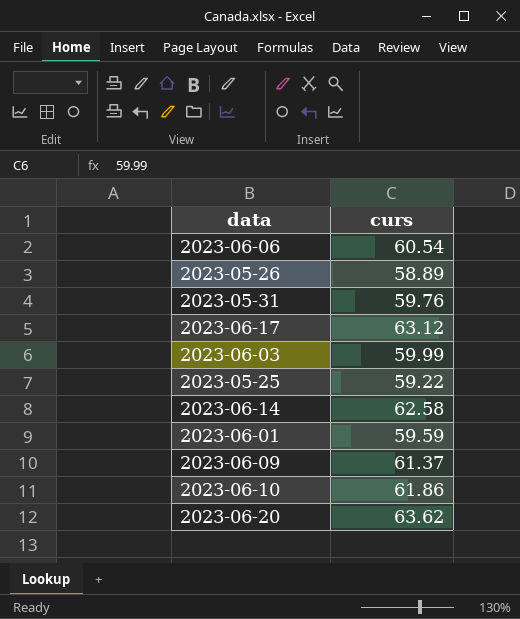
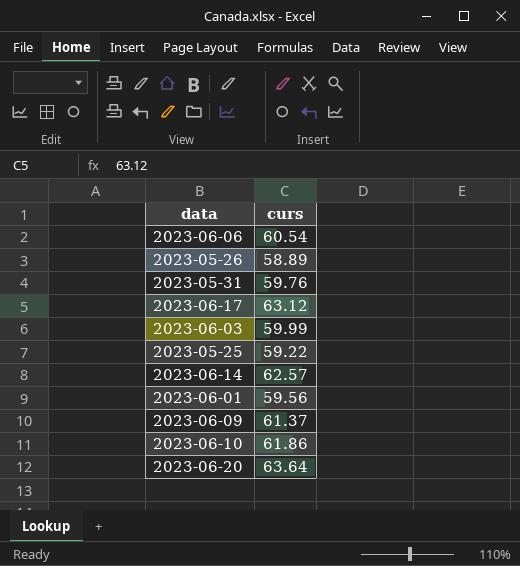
2023-06-14 | curs: 62.58 -> 62.57
2023-06-01 | curs: 59.59 -> 59.56
2023-06-20 | curs: 63.62 -> 63.64

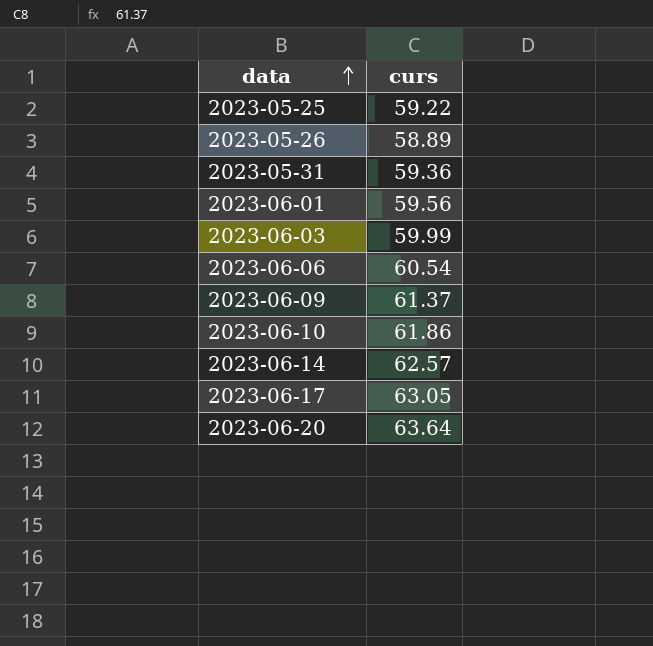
row order: none -> data ascending
2023-05-31 | curs: 59.76 -> 59.36
2023-06-17 | curs: 63.12 -> 63.05

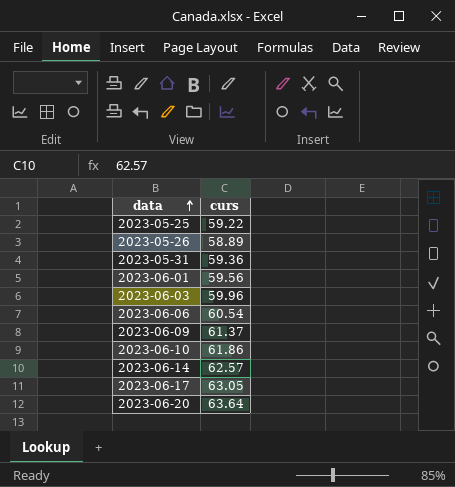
2023-06-03 | curs: 59.99 -> 59.96

